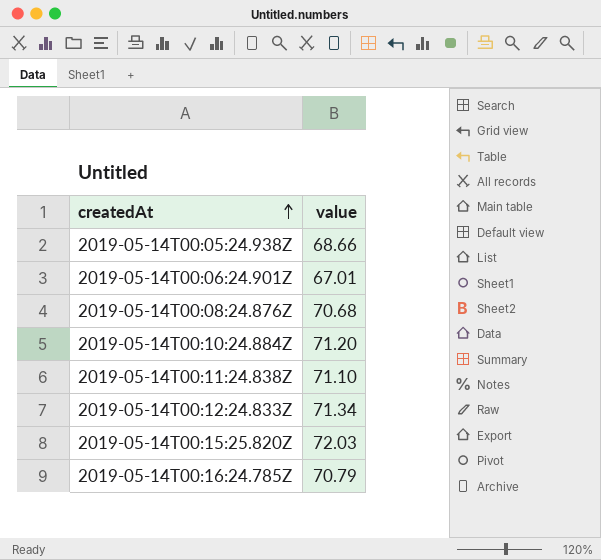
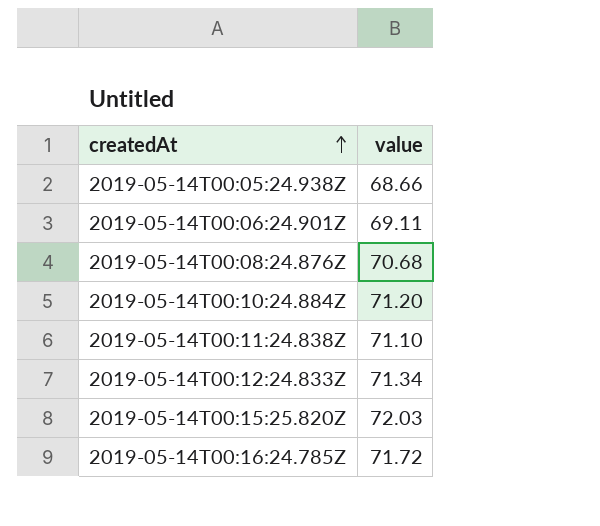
2019-05-14T00:06:24.901Z | value: 67.01 -> 69.11
2019-05-14T00:16:24.785Z | value: 70.79 -> 71.72

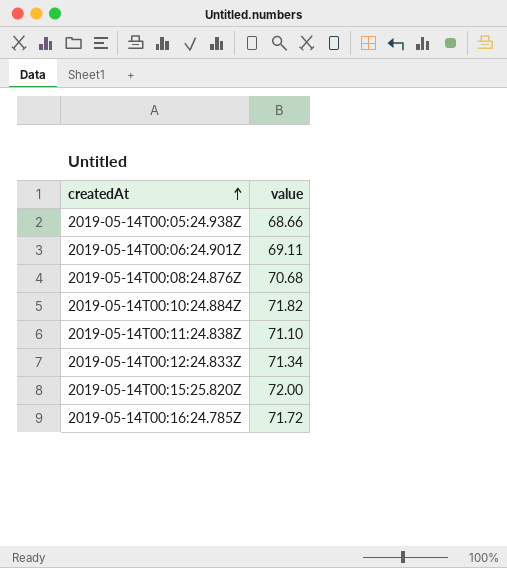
2019-05-14T00:10:24.884Z | value: 71.20 -> 71.82
2019-05-14T00:15:25.820Z | value: 72.03 -> 72.00

